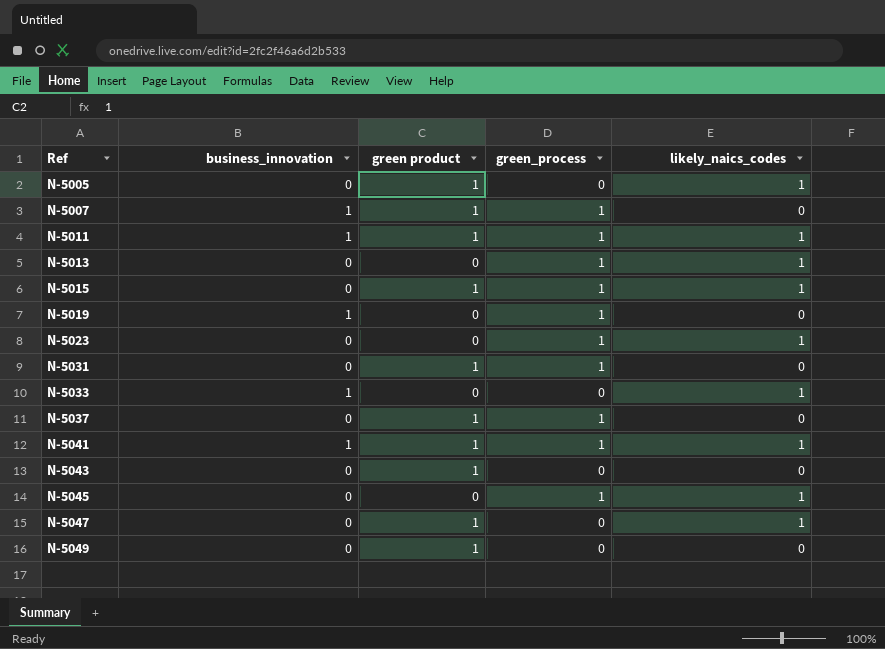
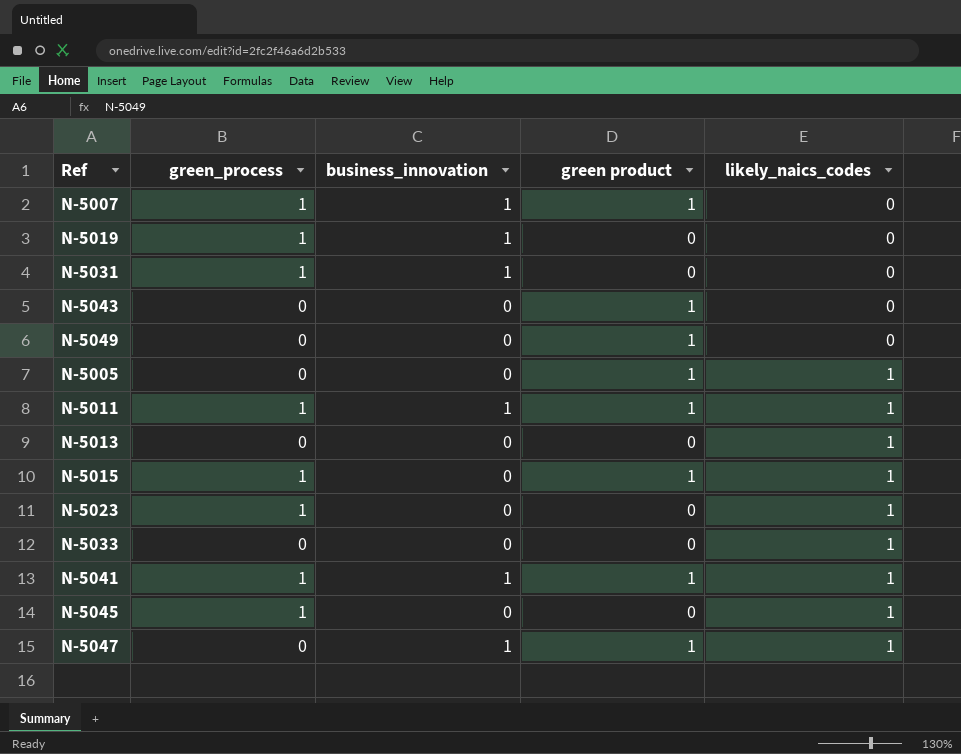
row order: Ref ascending -> likely_naics_codes ascending
column green_process | position: 4 -> 2
row N-5037: 0 | 1 | 1 | 0 -> none
N-5031 | business_innovation: 0 -> 1
N-5031 | green product: 1 -> 0
N-5013 | green_process: 1 -> 0
N-5033 | business_innovation: 1 -> 0
N-5047 | business_innovation: 0 -> 1

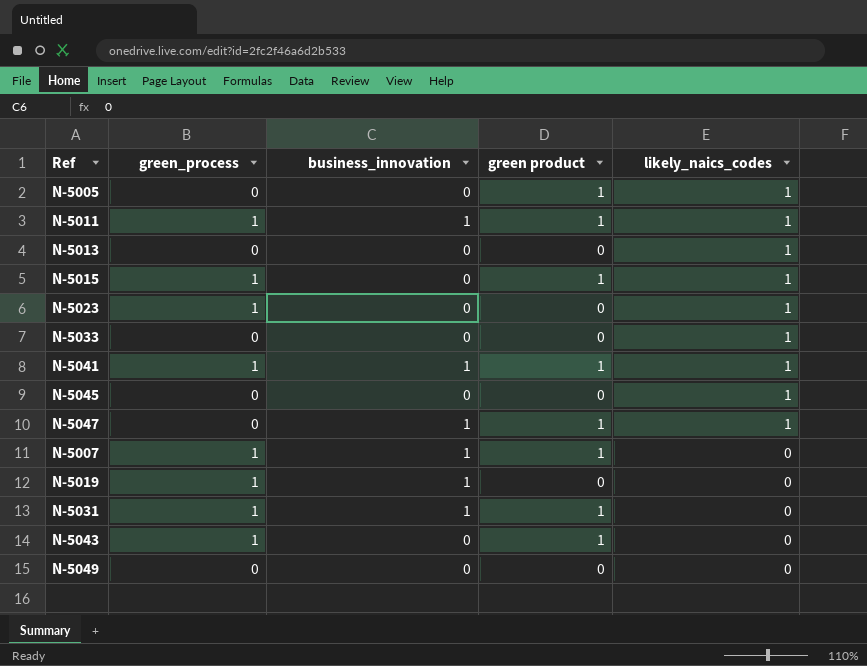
row order: likely_naics_codes ascending -> likely_naics_codes descending
N-5045 | green_process: 1 -> 0
N-5031 | green product: 0 -> 1
N-5043 | green_process: 0 -> 1
N-5049 | green product: 1 -> 0

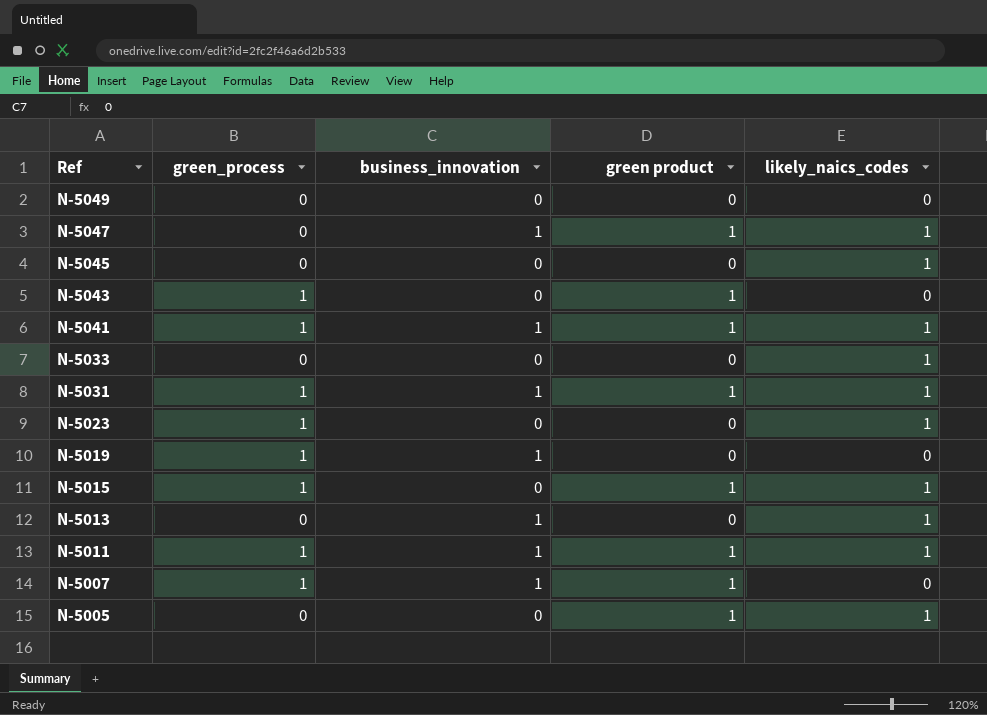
row order: likely_naics_codes descending -> Ref descending
N-5031 | likely_naics_codes: 0 -> 1
N-5013 | business_innovation: 0 -> 1

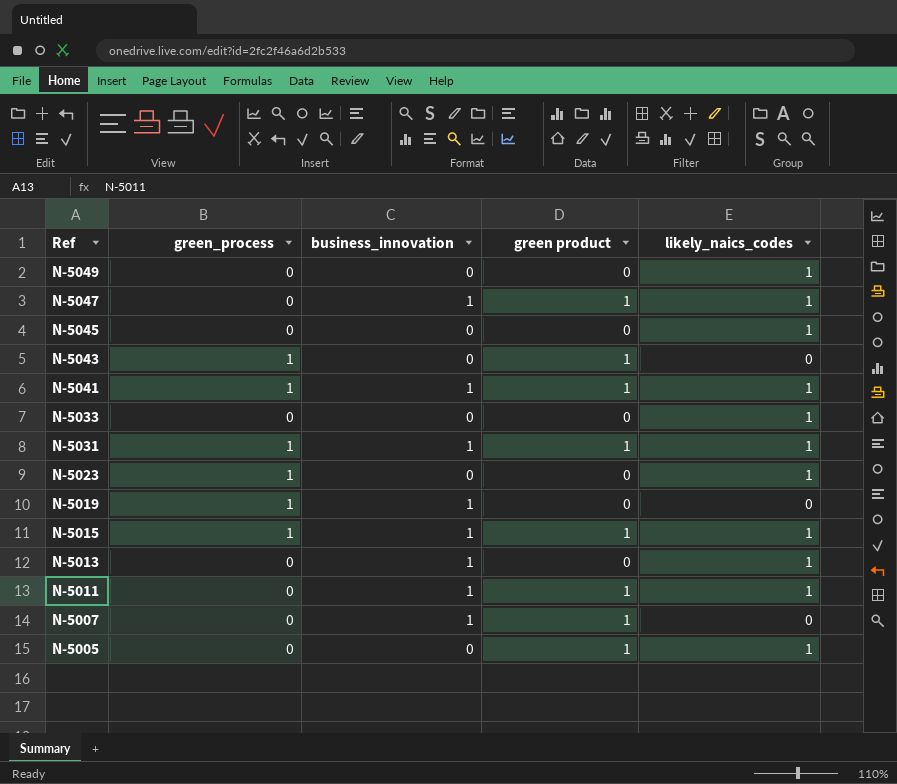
N-5049 | likely_naics_codes: 0 -> 1
N-5015 | business_innovation: 0 -> 1
N-5011 | green_process: 1 -> 0
N-5007 | green_process: 1 -> 0

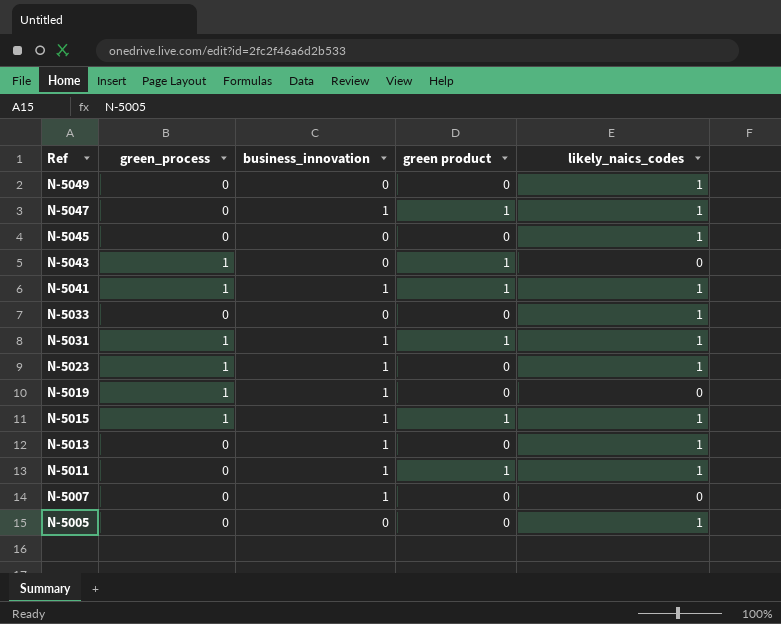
N-5023 | business_innovation: 0 -> 1
N-5007 | green product: 1 -> 0
N-5005 | green product: 1 -> 0

